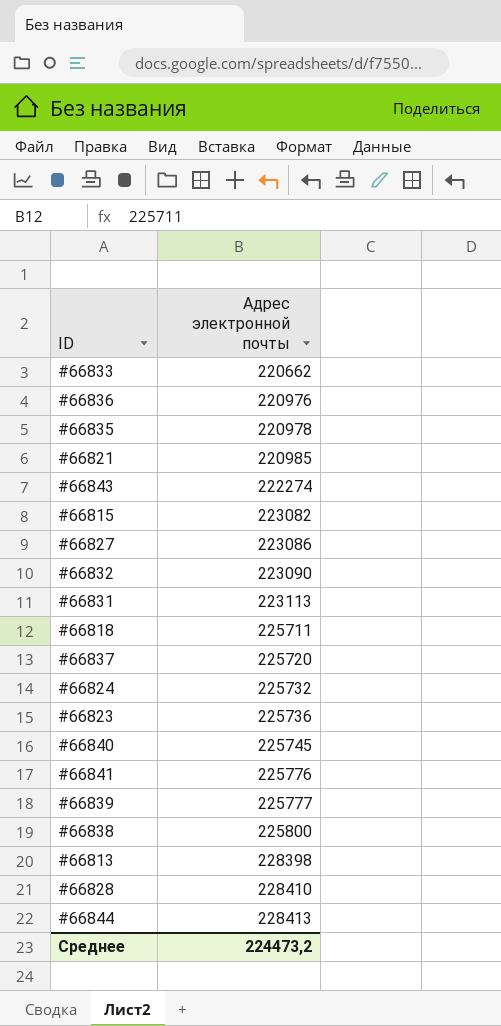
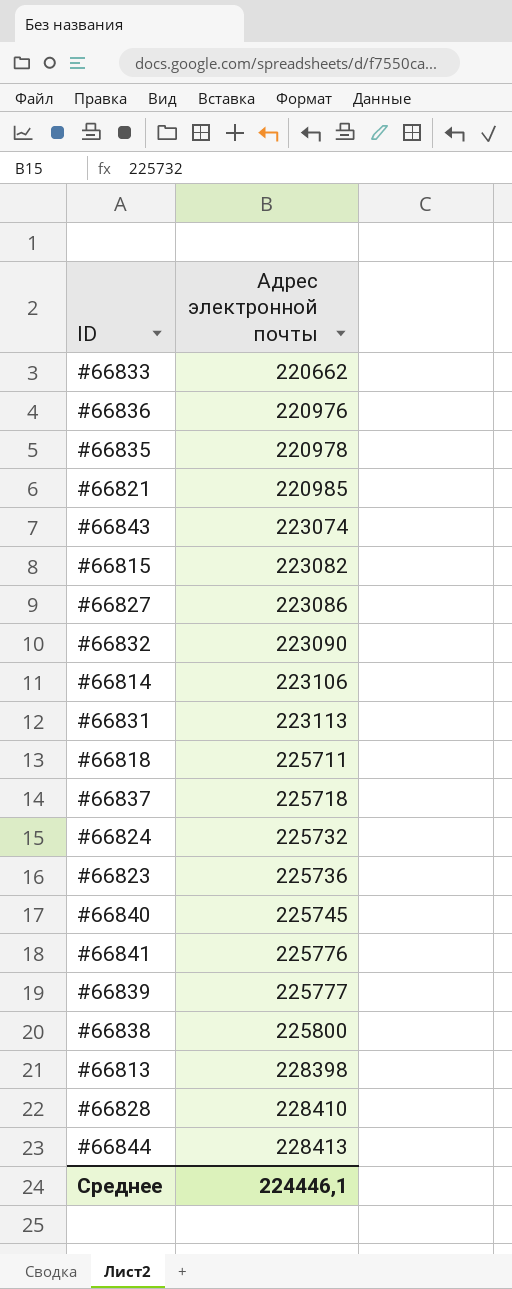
#66843 | Адрес электронной почты: 222274 -> 223074
row #66814: none -> 223106
#66837 | Адрес электронной почты: 225720 -> 225718
Среднее | Адрес электронной почты: 224473,2 -> 224446,1

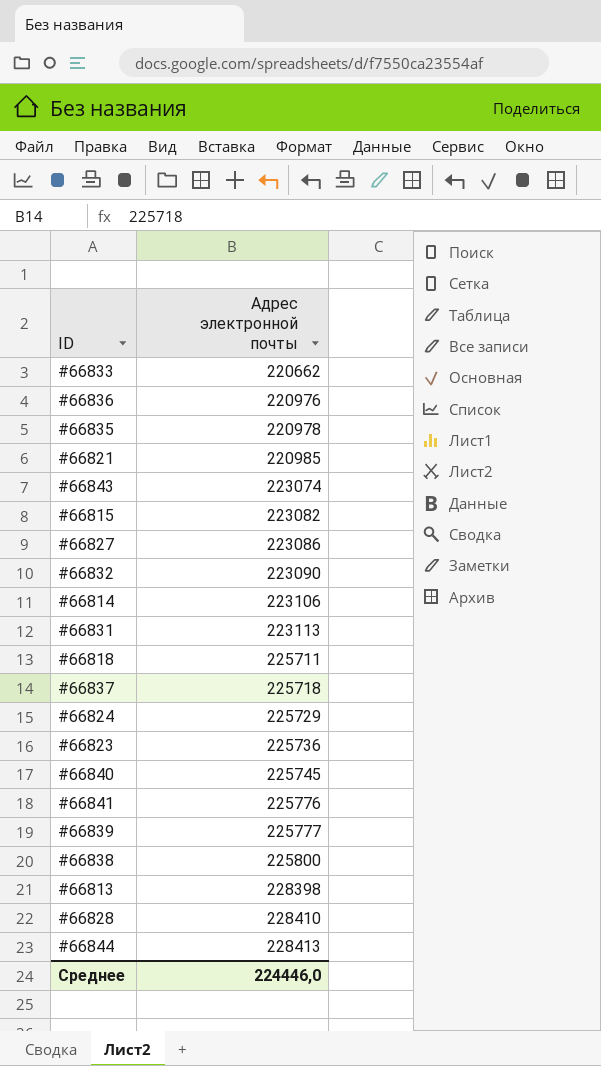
#66824 | Адрес электронной почты: 225732 -> 225729
Среднее | Адрес электронной почты: 224446,1 -> 224446,0

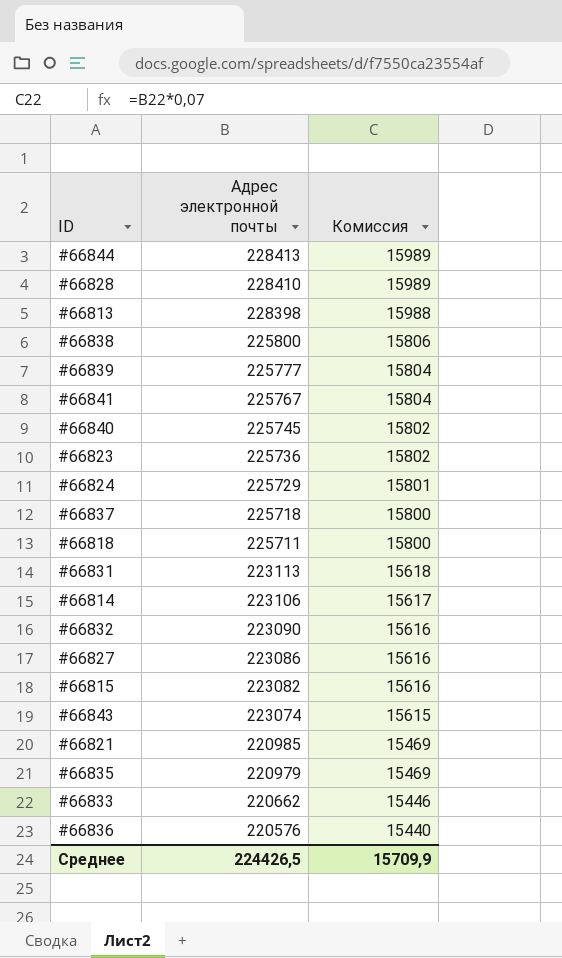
row order: Адрес электронной почты ascending -> Адрес электронной почты descending
column Комиссия | formula: none -> [Адрес электронной почты] * 0,07
#66841 | Адрес электронной почты: 225776 -> 225767
#66835 | Адрес электронной почты: 220978 -> 220979
#66836 | Адрес электронной почты: 220976 -> 220576
Среднее | Адрес электронной почты: 224446,0 -> 224426,5

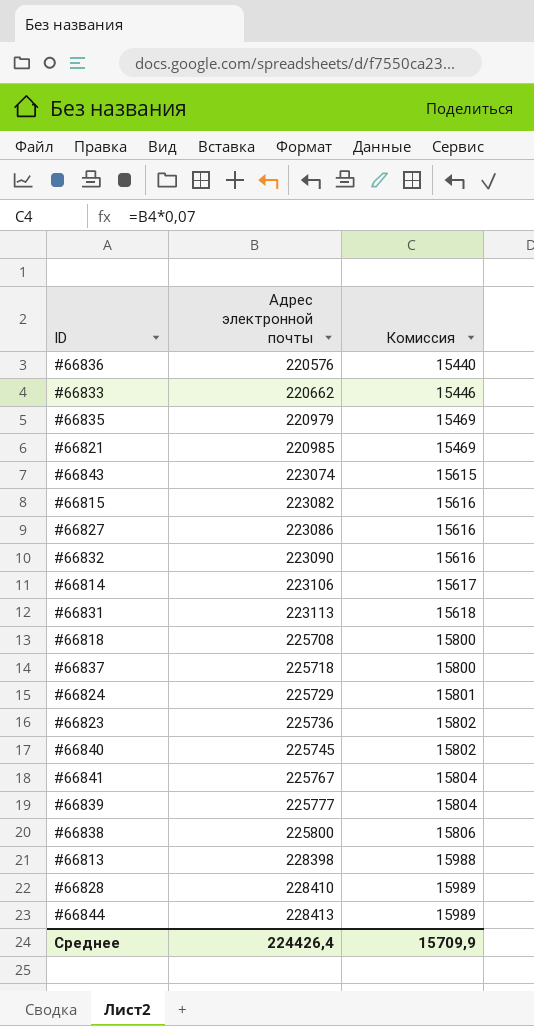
row order: Адрес электронной почты descending -> Адрес электронной почты ascending
#66818 | Адрес электронной почты: 225711 -> 225708
Среднее | Адрес электронной почты: 224426,5 -> 224426,4

